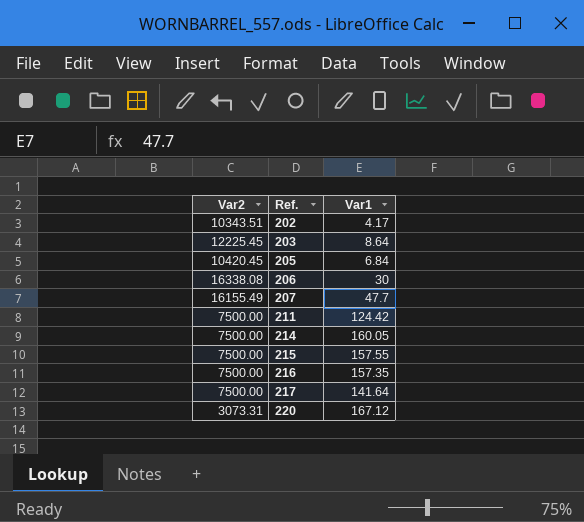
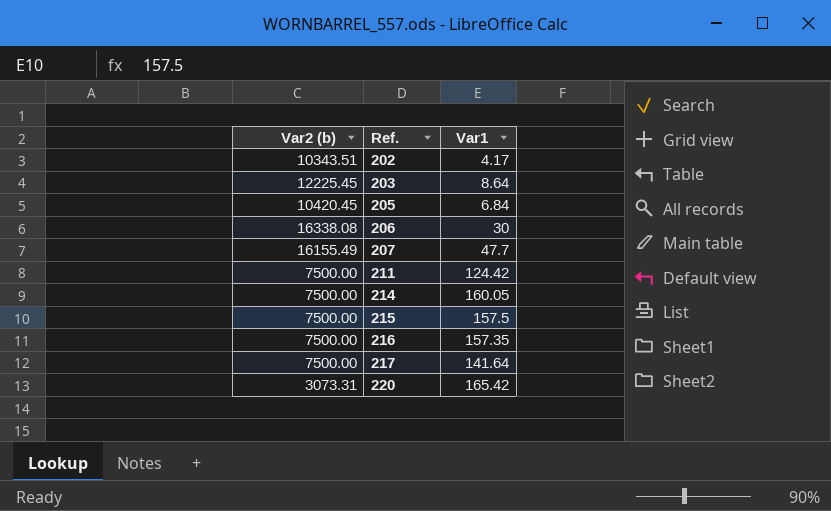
column name: Var2 -> Var2 (b)
215 | Var1: 157.55 -> 157.5
220 | Var1: 167.12 -> 165.42

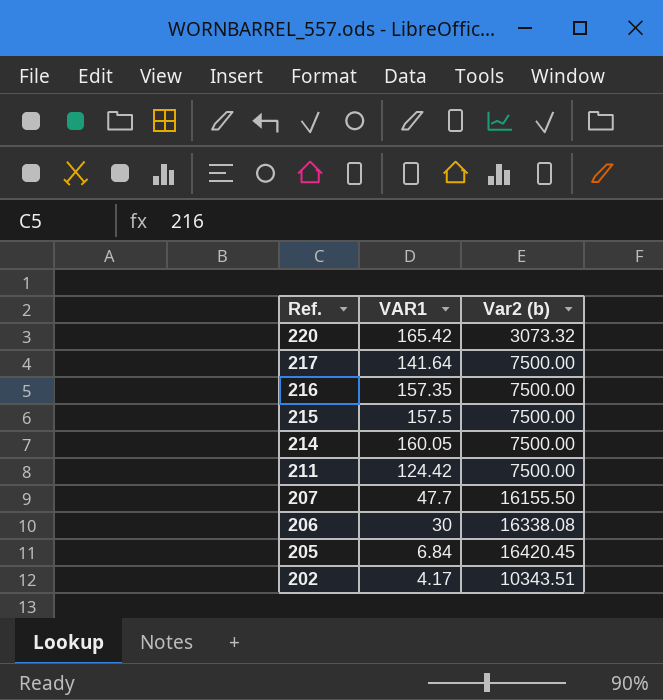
row order: Ref. ascending -> Ref. descending
column name: Var1 -> VAR1
column Var2 (b) | position: 1 -> 3
row 203: 12225.45 | 8.64 -> none
220 | Var2 (b): 3073.31 -> 3073.32
207 | Var2 (b): 16155.49 -> 16155.50
205 | Var2 (b): 10420.45 -> 16420.45

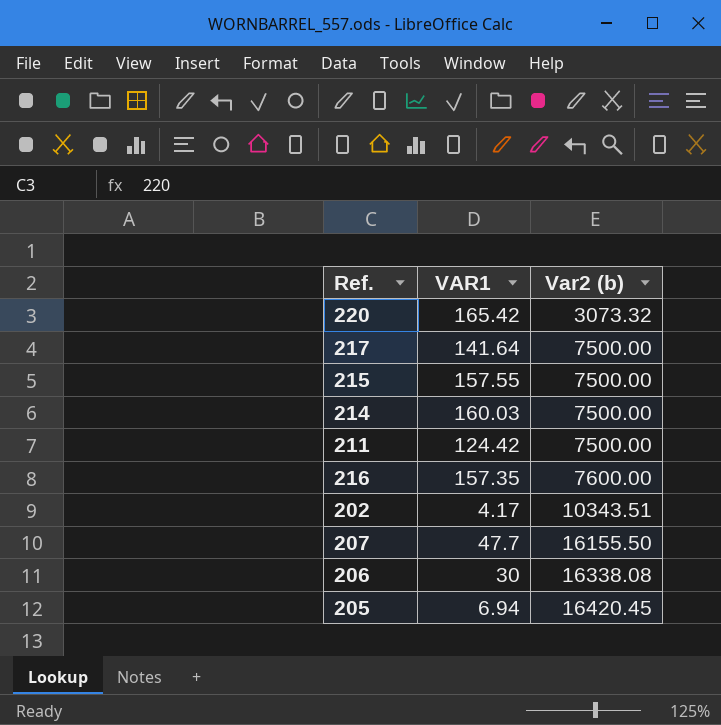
row order: Ref. descending -> Var2 (b) ascending
215 | VAR1: 157.5 -> 157.55
214 | VAR1: 160.05 -> 160.03
216 | Var2 (b): 7500.00 -> 7600.00
205 | VAR1: 6.84 -> 6.94

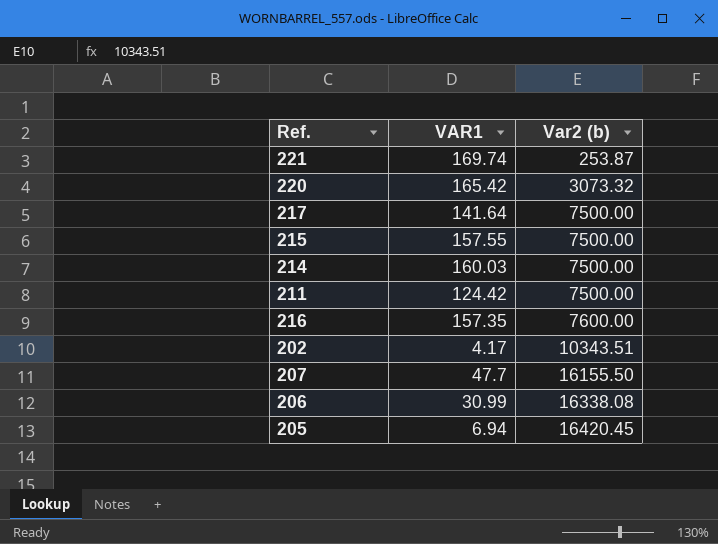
row 221: none -> 169.74 | 253.87
206 | VAR1: 30 -> 30.99

